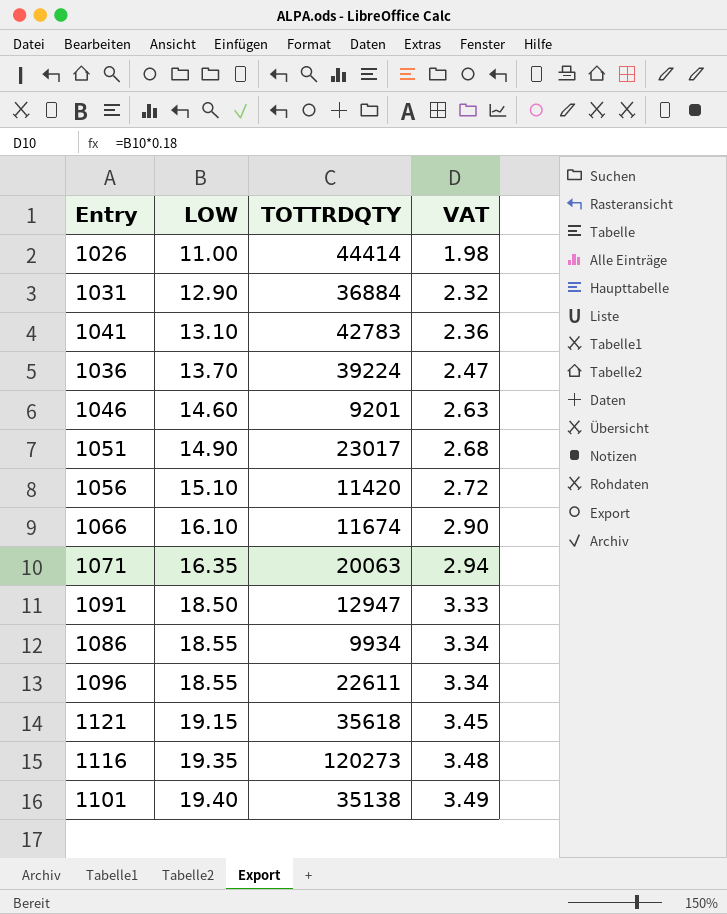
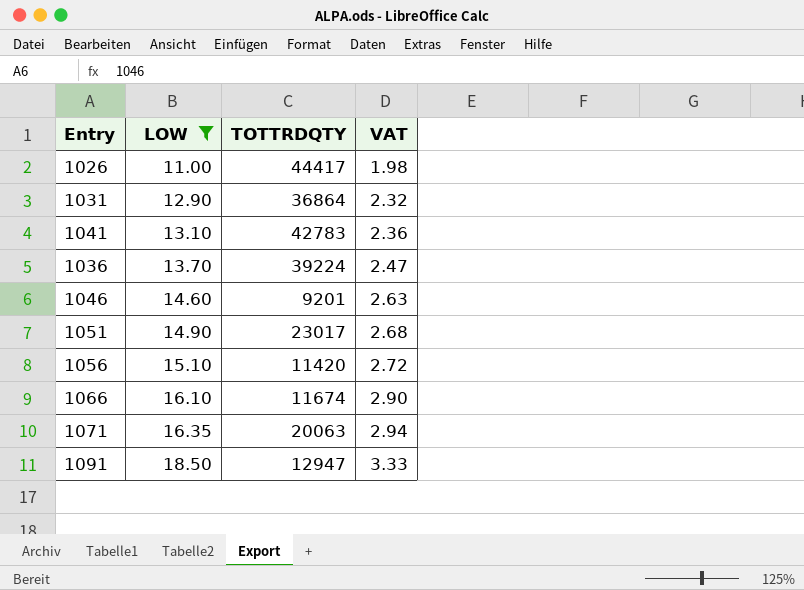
filter: none -> LOW <= 18.50
1026 | TOTTRDQTY: 44414 -> 44417
1031 | TOTTRDQTY: 36884 -> 36864

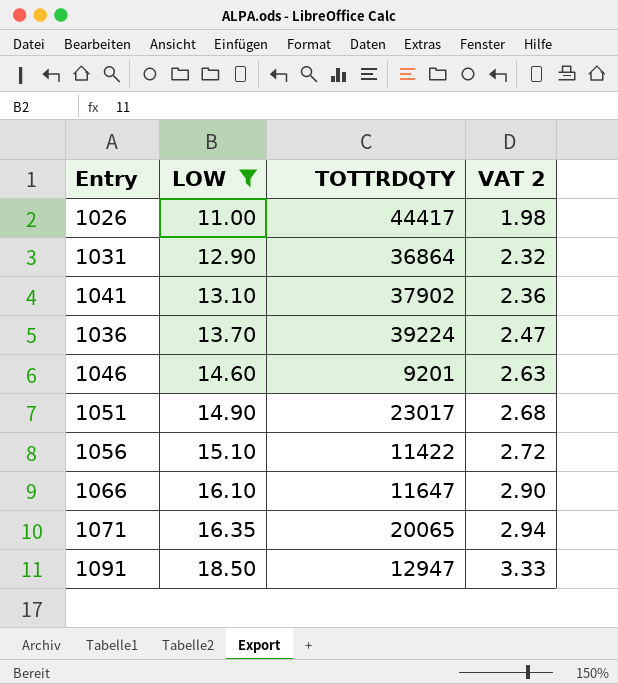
column name: VAT -> VAT 2
1041 | TOTTRDQTY: 42783 -> 37902
1056 | TOTTRDQTY: 11420 -> 11422
1066 | TOTTRDQTY: 11674 -> 11647
1071 | TOTTRDQTY: 20063 -> 20065

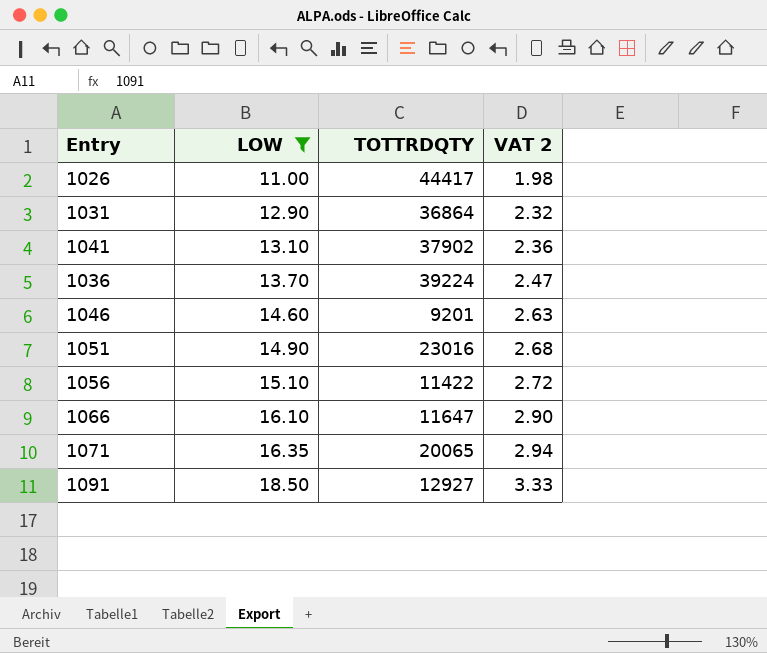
1051 | TOTTRDQTY: 23017 -> 23016
1091 | TOTTRDQTY: 12947 -> 12927

